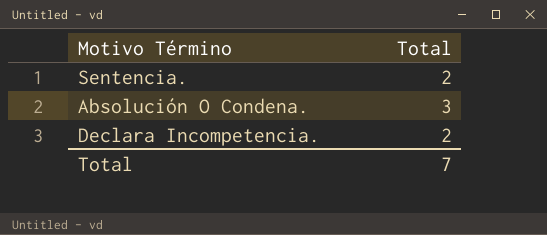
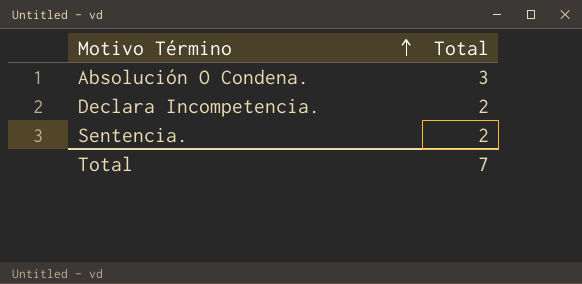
row order: none -> Motivo Término ascending

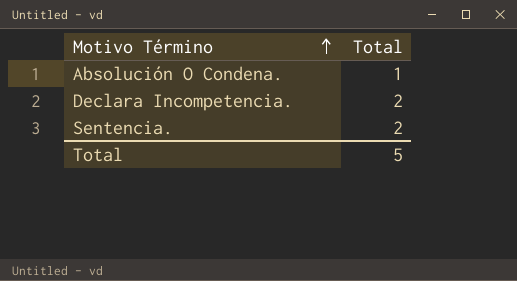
Absolución O Condena. | Total: 3 -> 1
Total | Total: 7 -> 5

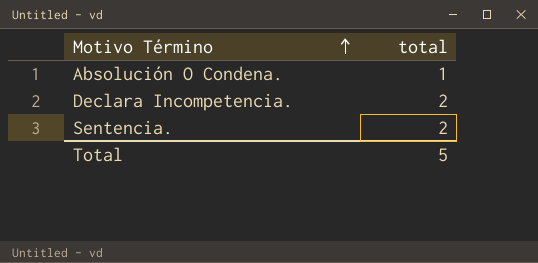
column name: Total -> total

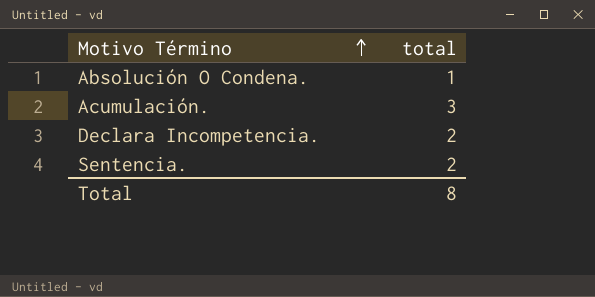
row Acumulación.: none -> 3
Total | total: 5 -> 8

